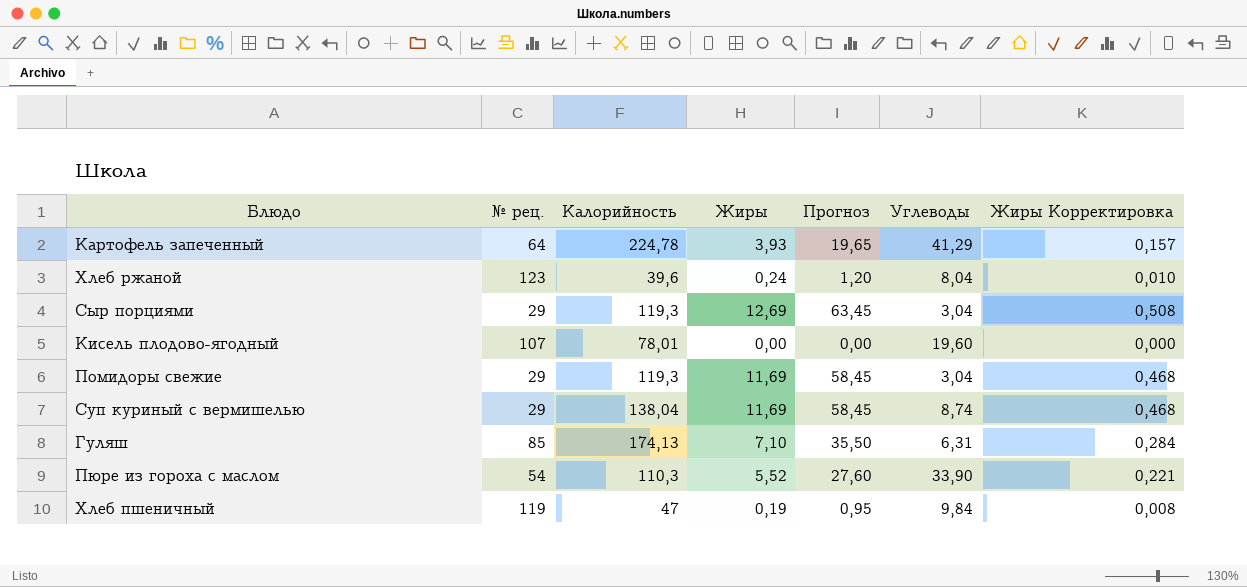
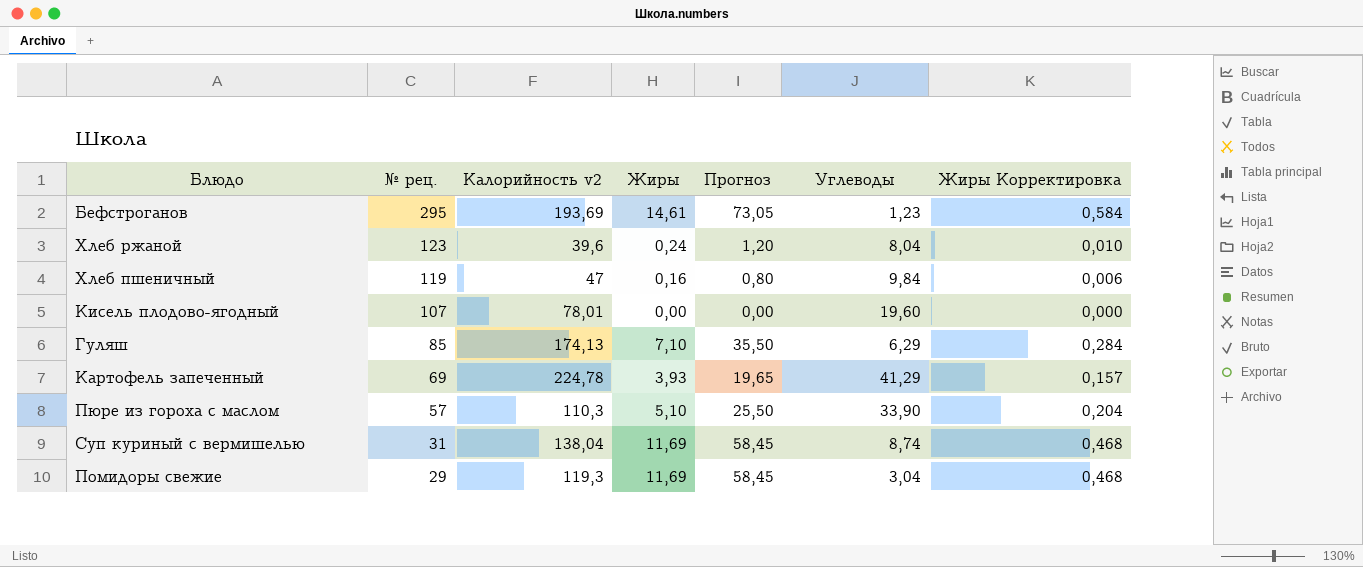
row order: none -> № рец. descending
column name: Калорийность -> Калорийность v2
row Сыр порциями: 29 | 119,3 | 12,69 | 63,45 | 3,04 | 0,508 -> none
row Бефстроганов: none -> 295 | 193,69 | 14,61 | 73,05 | 1,23 | 0,584
Хлеб пшеничный | Жиры: 0,19 -> 0,16
Хлеб пшеничный | Прогноз: 0,95 -> 0,80
Хлеб пшеничный | Жиры Корректировка: 0,008 -> 0,006
Гуляш | Углеводы: 6,31 -> 6,29
Картофель запеченный | № рец.: 64 -> 69
Пюре из гороха с маслом | № рец.: 54 -> 57
Пюре из гороха с маслом | Жиры: 5,52 -> 5,10
Пюре из гороха с маслом | Прогноз: 27,60 -> 25,50
Пюре из гороха с маслом | Жиры Корректировка: 0,221 -> 0,204
Суп куриный с вермишелью | № рец.: 29 -> 31

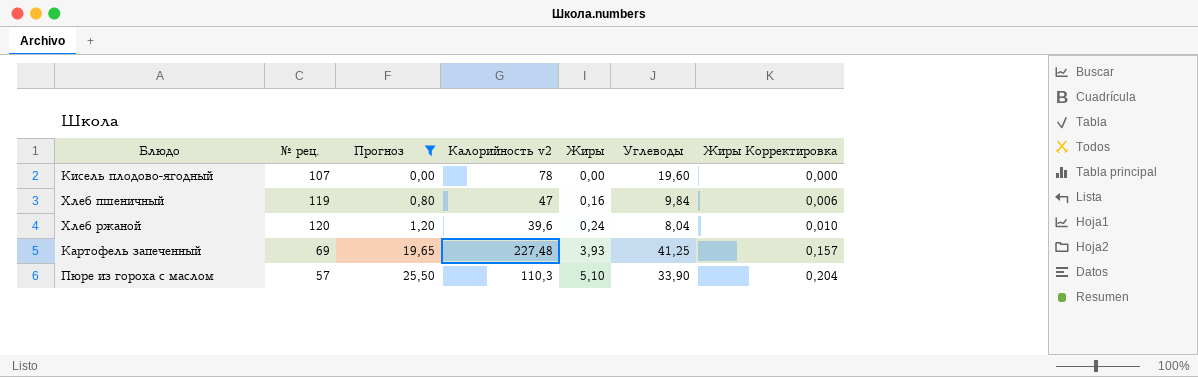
filter: none -> Прогноз <= 25,50
row order: № рец. descending -> Прогноз ascending
column Прогноз | position: 5 -> 3
Кисель плодово-ягодный | Калорийность v2: 78,01 -> 78
Хлеб ржаной | № рец.: 123 -> 120
Картофель запеченный | Калорийность v2: 224,78 -> 227,48
Картофель запеченный | Углеводы: 41,29 -> 41,25

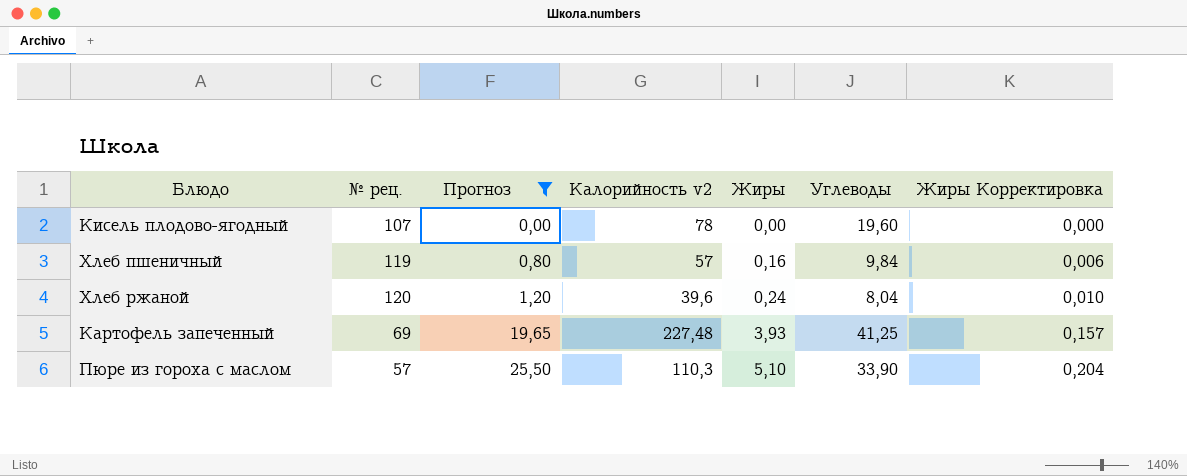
Хлеб пшеничный | Калорийность v2: 47 -> 57

